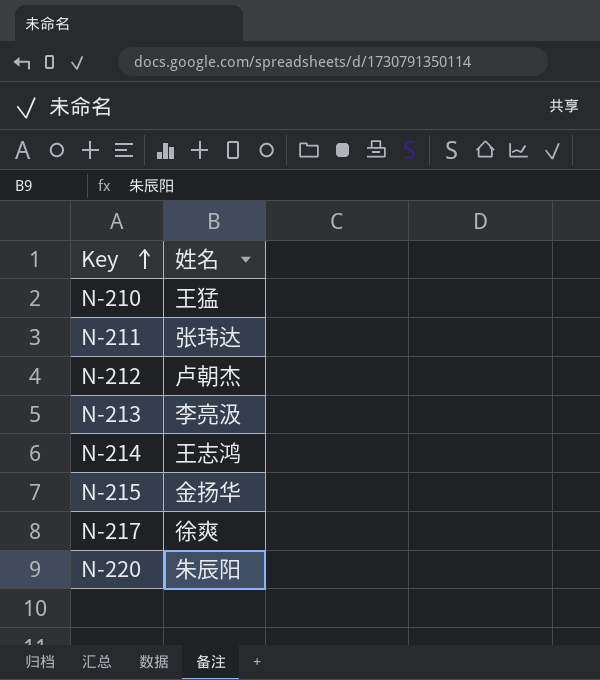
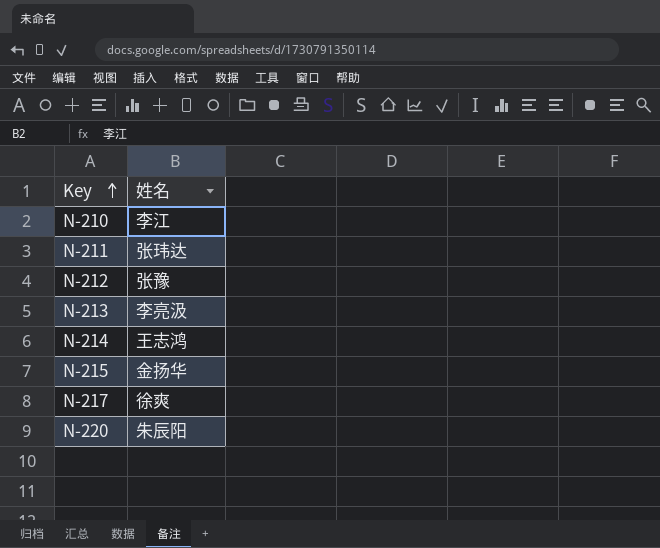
N-210 | 姓名: 王猛 -> 李江
N-212 | 姓名: 卢朝杰 -> 张豫

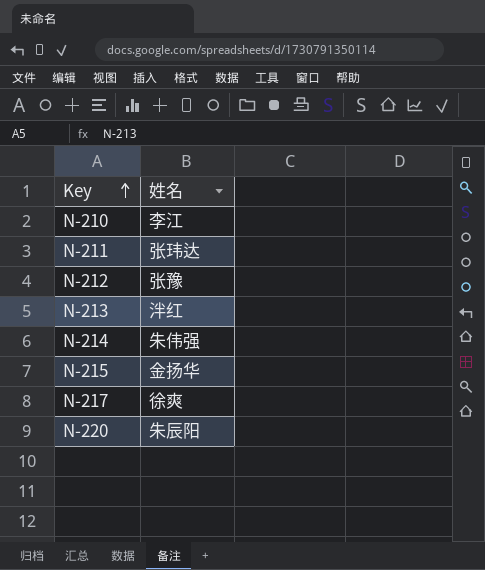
N-213 | 姓名: 李亮汲 -> 泮红
N-214 | 姓名: 王志鸿 -> 朱伟强

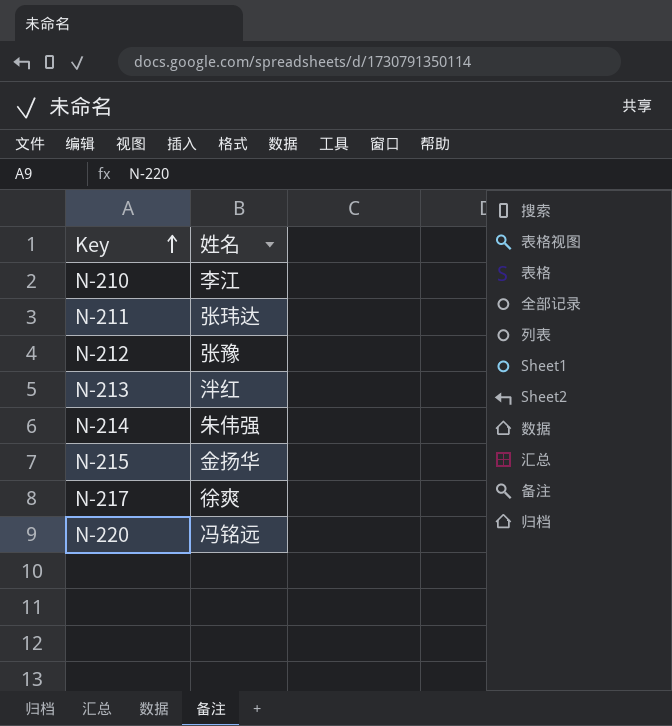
N-220 | 姓名: 朱辰阳 -> 冯铭远

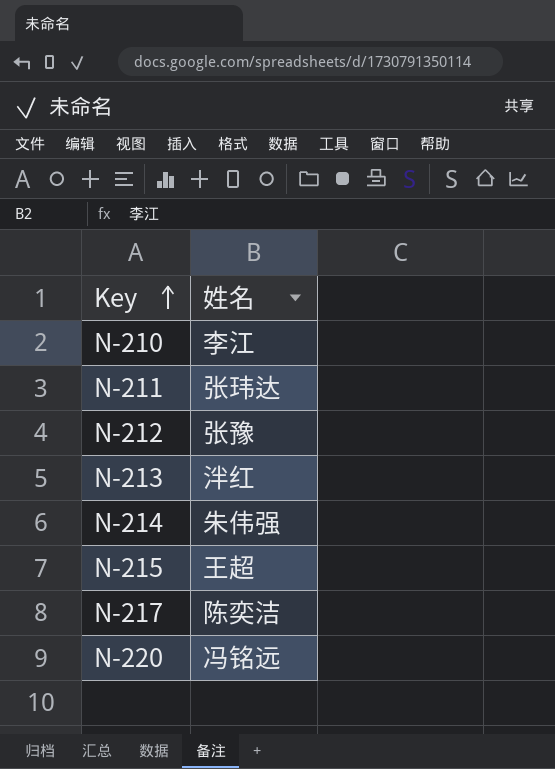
N-215 | 姓名: 金扬华 -> 王超
N-217 | 姓名: 徐爽 -> 陈奕洁

